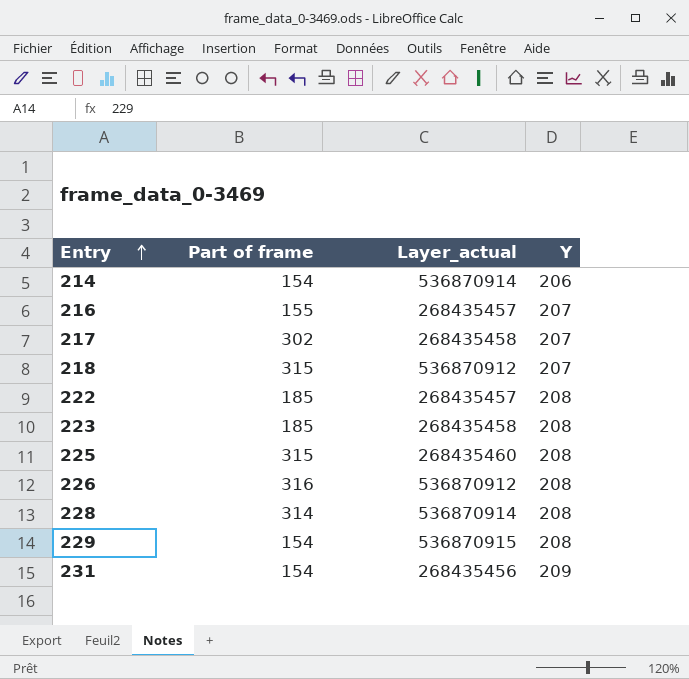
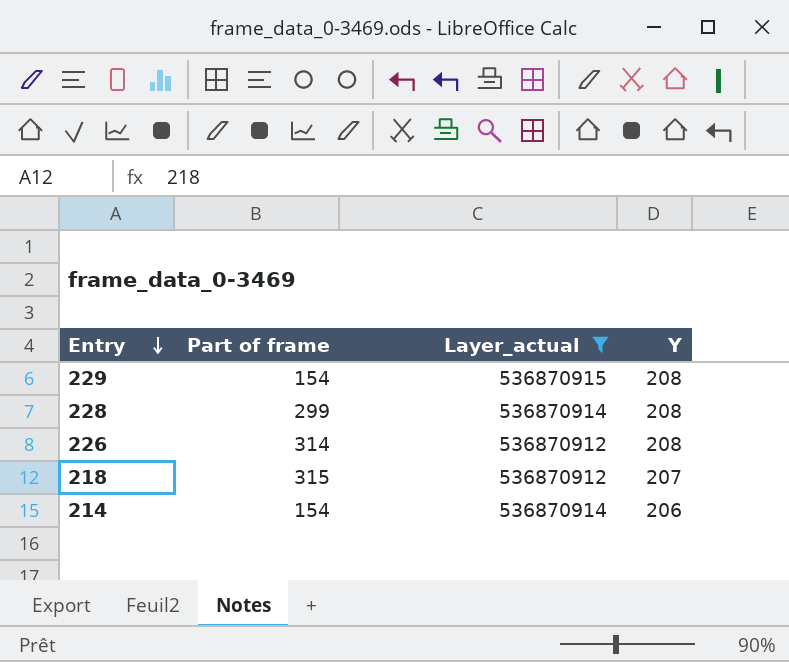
filter: none -> Layer_actual >= 536870912
row order: Entry ascending -> Entry descending
228 | Part of frame: 314 -> 299
226 | Part of frame: 316 -> 314

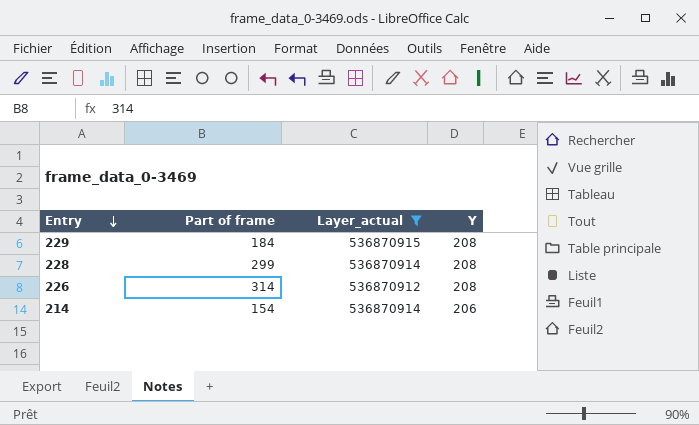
row 218: 315 | 536870912 | 207 -> none
229 | Part of frame: 154 -> 184

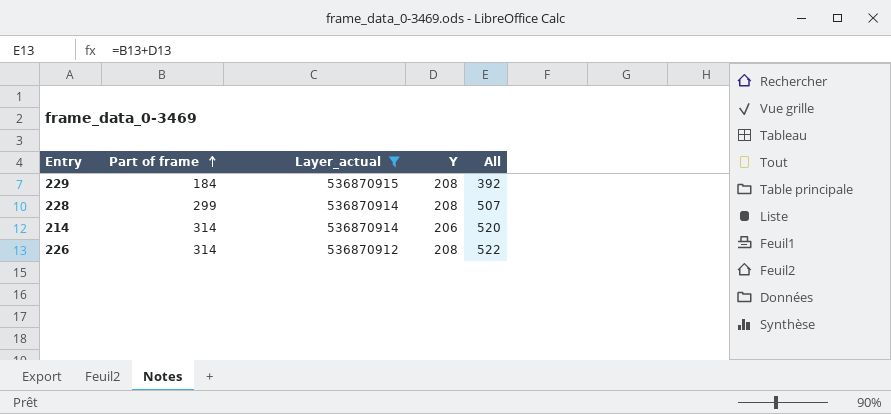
row order: Entry descending -> Part of frame ascending
column All | formula: none -> [Part of frame] + [Y]
214 | Part of frame: 154 -> 314

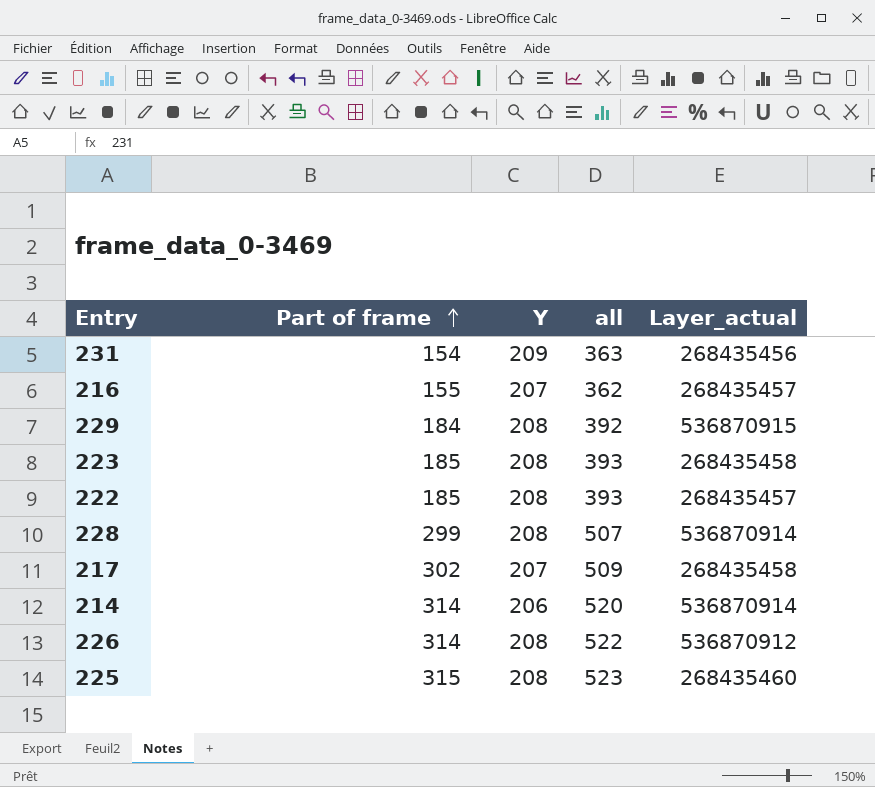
filter: Layer_actual >= 536870912 -> none
column name: All -> all
column Layer_actual | position: 3 -> 5

